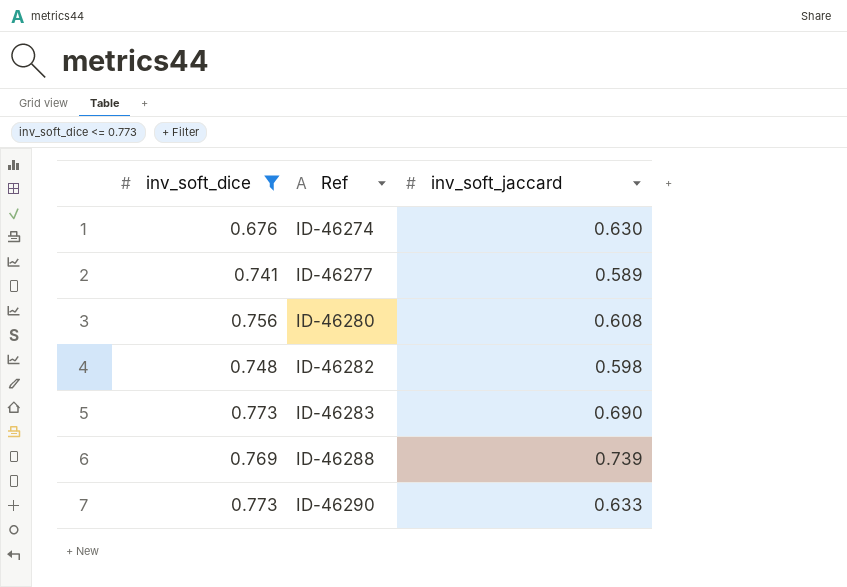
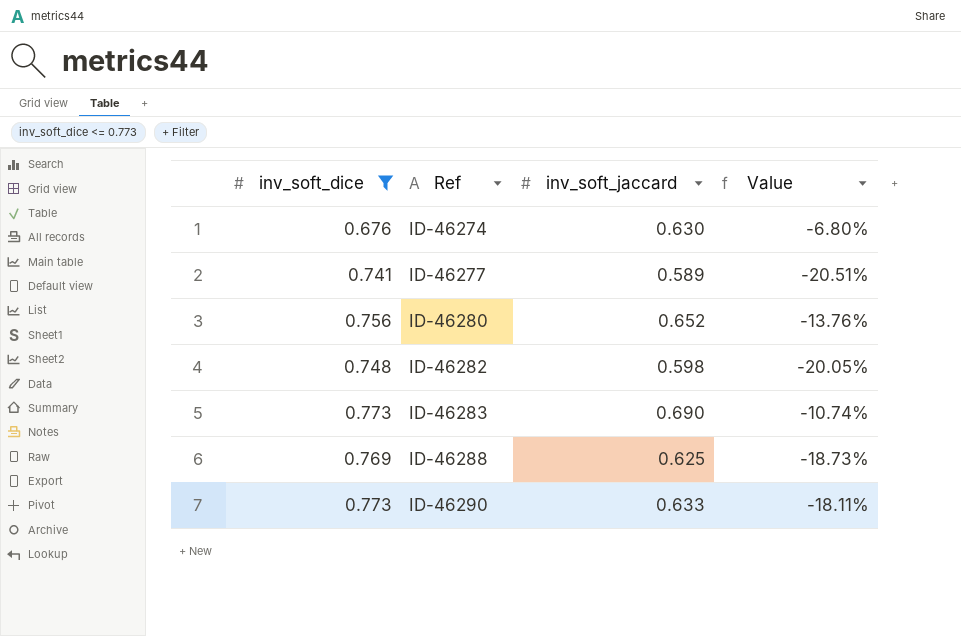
column Value | formula: none -> ([inv_soft_jaccard] - [inv_soft_dice]) / [inv_soft_dice]
ID-46280 | inv_soft_jaccard: 0.608 -> 0.652
ID-46288 | inv_soft_jaccard: 0.739 -> 0.625

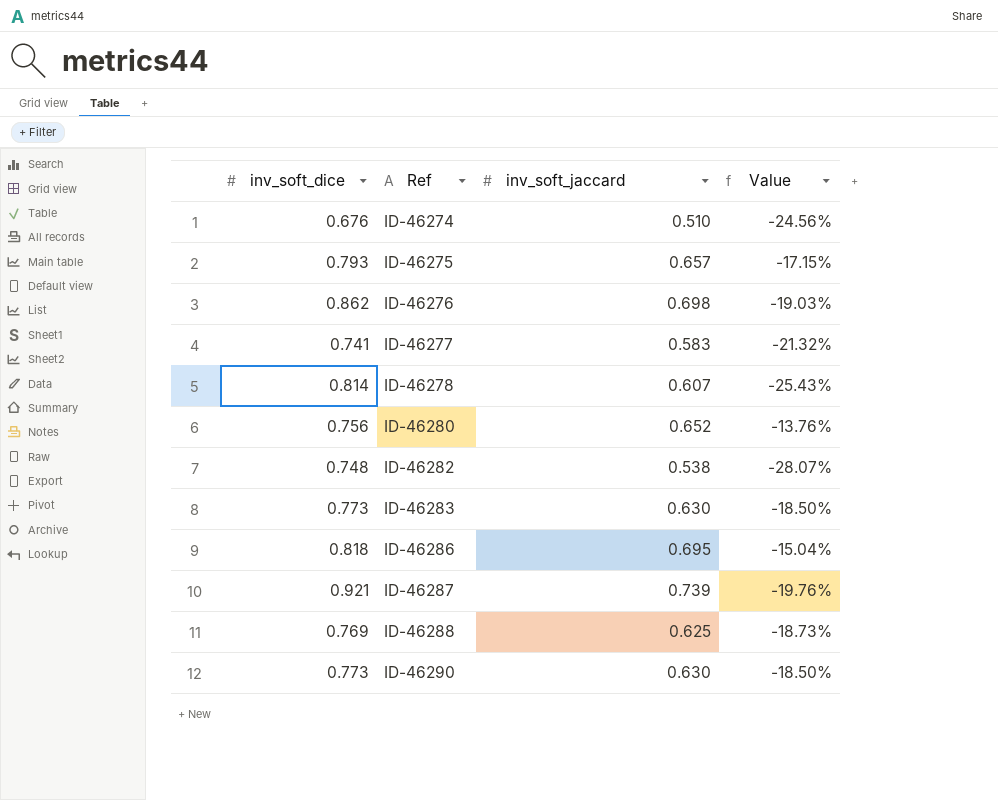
filter: inv_soft_dice <= 0.773 -> none
ID-46274 | inv_soft_jaccard: 0.630 -> 0.510
ID-46274 | Value: -6.80% -> -24.56%
ID-46277 | inv_soft_jaccard: 0.589 -> 0.583
ID-46277 | Value: -20.51% -> -21.32%
ID-46282 | inv_soft_jaccard: 0.598 -> 0.538
ID-46282 | Value: -20.05% -> -28.07%
ID-46283 | inv_soft_jaccard: 0.690 -> 0.630
ID-46283 | Value: -10.74% -> -18.50%
ID-46290 | inv_soft_jaccard: 0.633 -> 0.630
ID-46290 | Value: -18.11% -> -18.50%

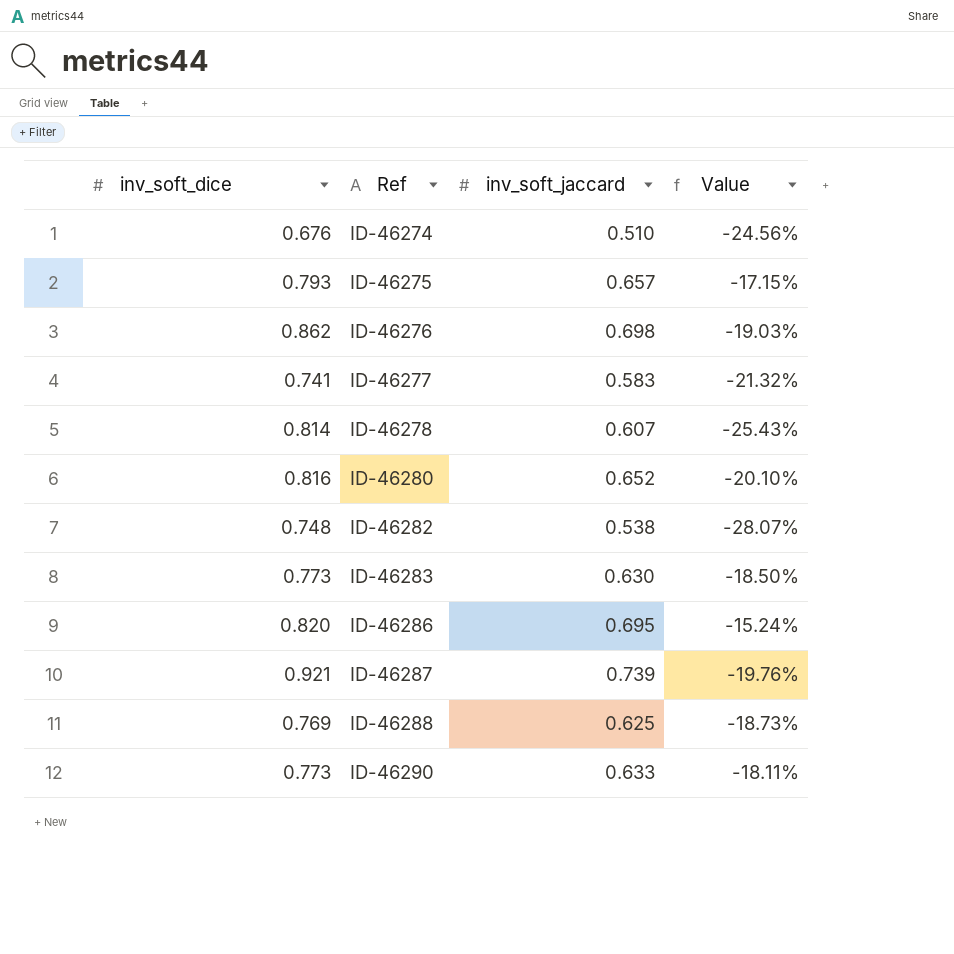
ID-46280 | inv_soft_dice: 0.756 -> 0.816
ID-46280 | Value: -13.76% -> -20.10%
ID-46286 | inv_soft_dice: 0.818 -> 0.820
ID-46286 | Value: -15.04% -> -15.24%
ID-46290 | inv_soft_jaccard: 0.630 -> 0.633
ID-46290 | Value: -18.50% -> -18.11%

